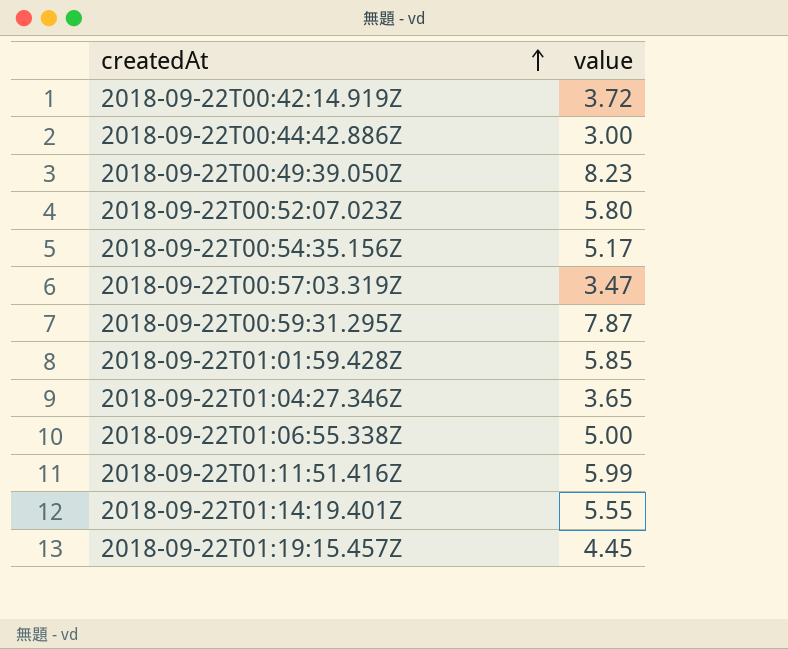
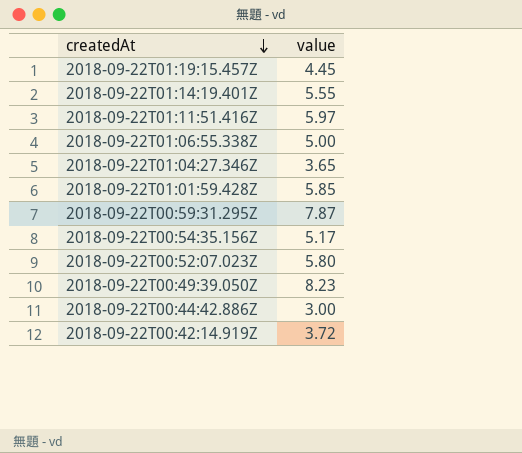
row order: createdAt ascending -> createdAt descending
row 2018-09-22T00:57:03.319Z: 3.47 -> none
2018-09-22T01:11:51.416Z | value: 5.99 -> 5.97

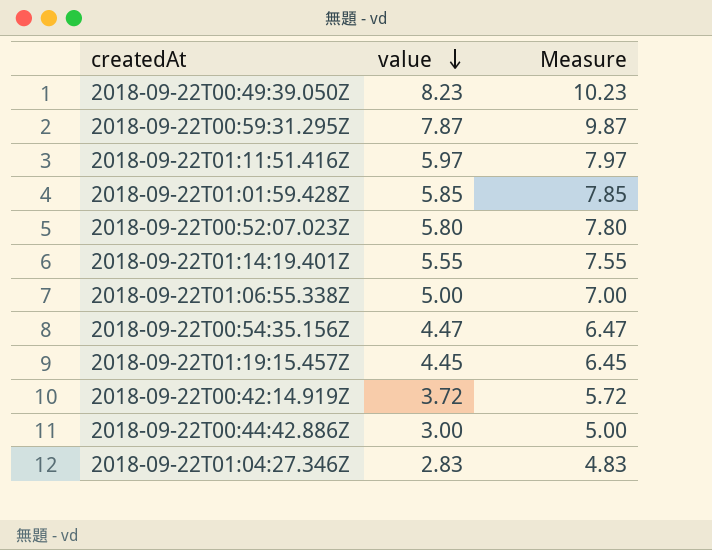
row order: createdAt descending -> value descending
column Measure | formula: none -> [value] + 2
2018-09-22T00:54:35.156Z | value: 5.17 -> 4.47
2018-09-22T01:04:27.346Z | value: 3.65 -> 2.83

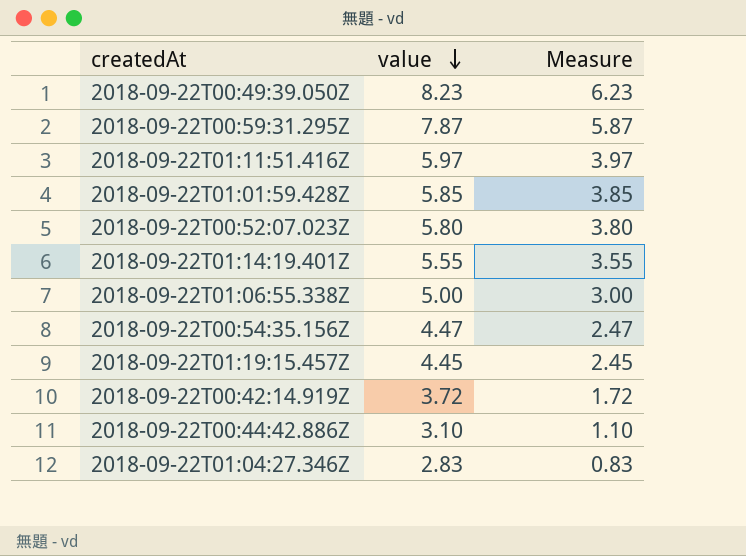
column Measure | formula: [value] + 2 -> [value] - 2
2018-09-22T00:44:42.886Z | value: 3.00 -> 3.10

